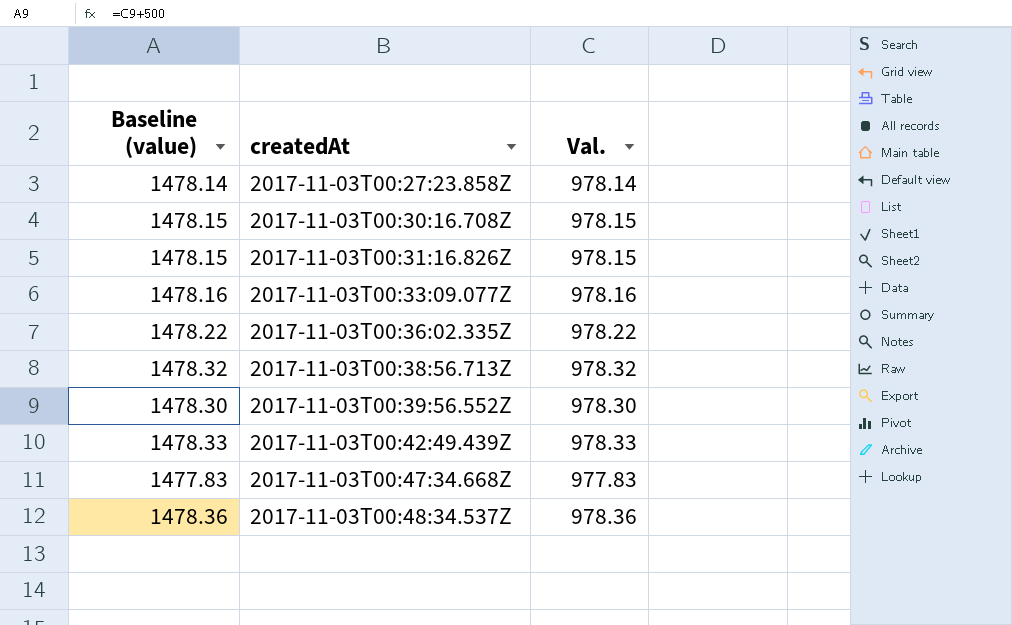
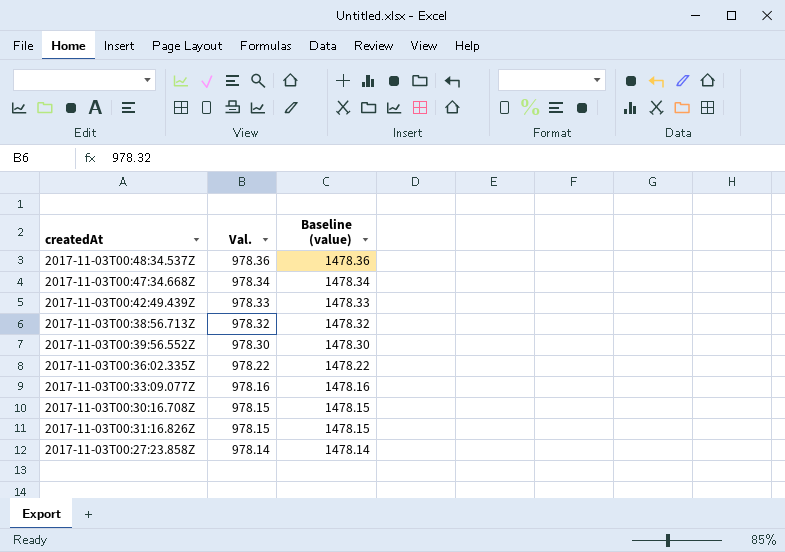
row order: createdAt ascending -> Val. descending
column Baseline (value) | position: 1 -> 3
2017-11-03T00:47:34.668Z | Val.: 977.83 -> 978.34
2017-11-03T00:47:34.668Z | Baseline (value): 1477.83 -> 1478.34

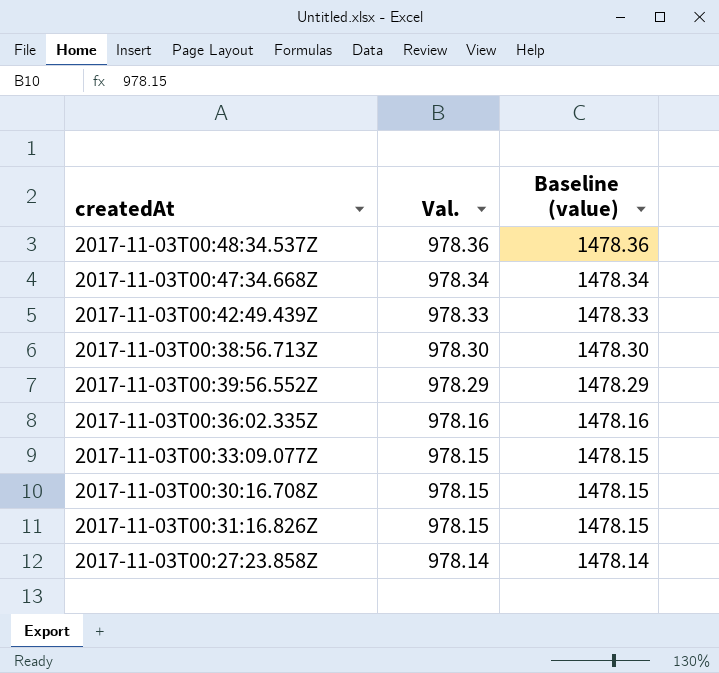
2017-11-03T00:38:56.713Z | Val.: 978.32 -> 978.30
2017-11-03T00:38:56.713Z | Baseline (value): 1478.32 -> 1478.30
2017-11-03T00:39:56.552Z | Val.: 978.30 -> 978.29
2017-11-03T00:39:56.552Z | Baseline (value): 1478.30 -> 1478.29
2017-11-03T00:36:02.335Z | Val.: 978.22 -> 978.16
2017-11-03T00:36:02.335Z | Baseline (value): 1478.22 -> 1478.16
2017-11-03T00:33:09.077Z | Val.: 978.16 -> 978.15
2017-11-03T00:33:09.077Z | Baseline (value): 1478.16 -> 1478.15

